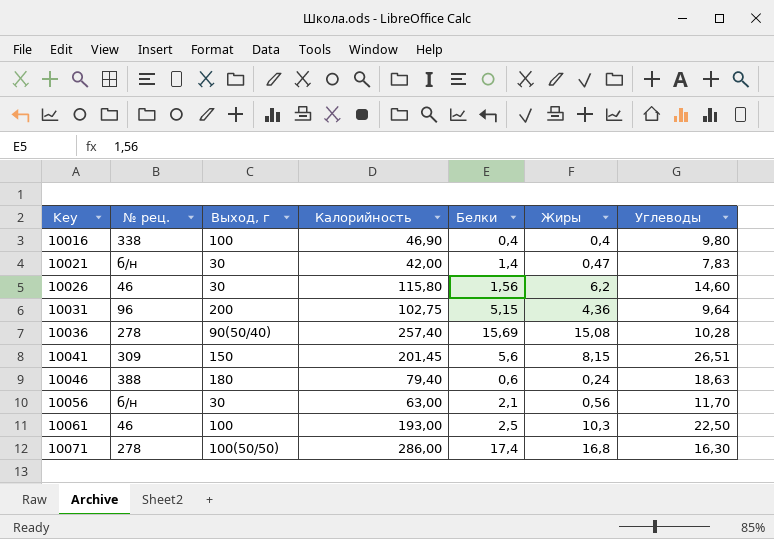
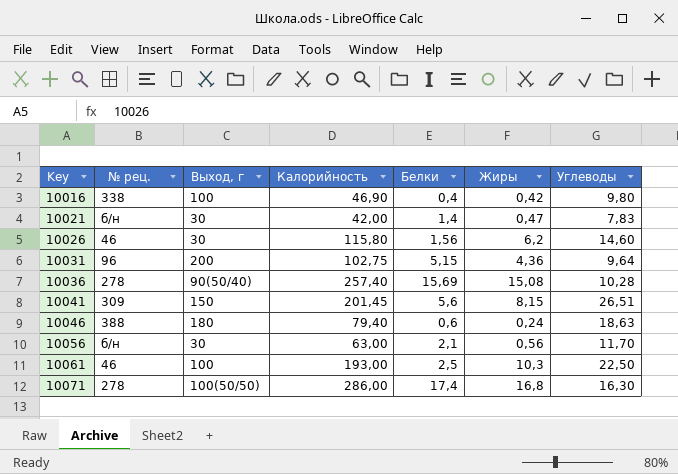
10016 | Жиры: 0,4 -> 0,42

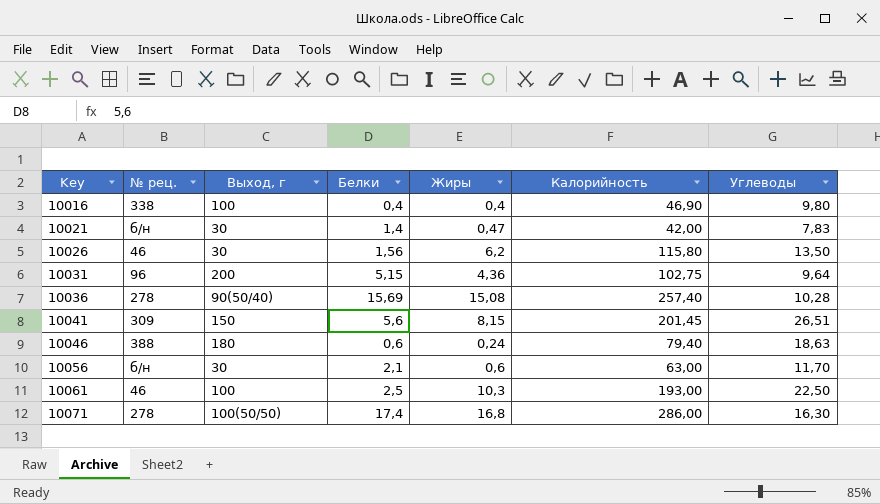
column Калорийность | position: 4 -> 6
10016 | Жиры: 0,42 -> 0,4
10026 | Углеводы: 14,60 -> 13,50
10056 | Жиры: 0,56 -> 0,6

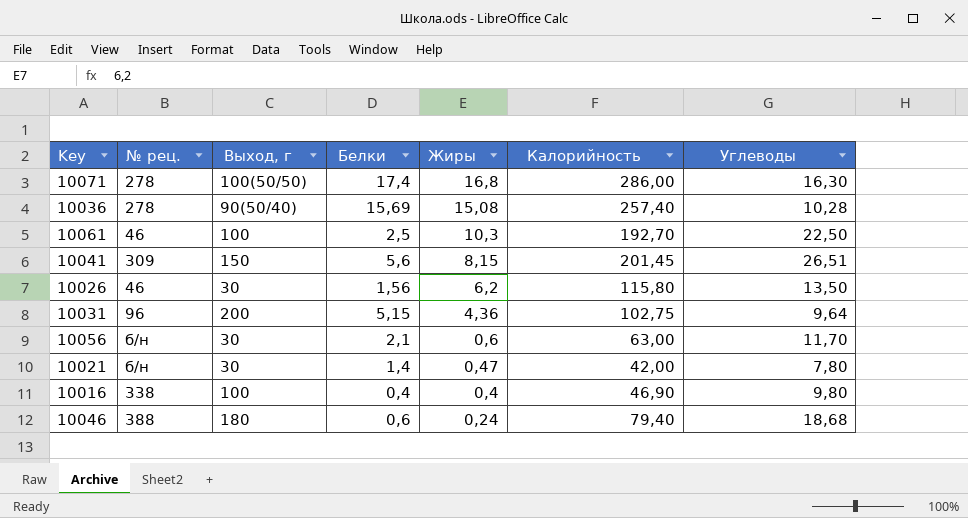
row order: Key ascending -> Жиры descending
10061 | Калорийность: 193,00 -> 192,70
10021 | Углеводы: 7,83 -> 7,80
10046 | Углеводы: 18,63 -> 18,68

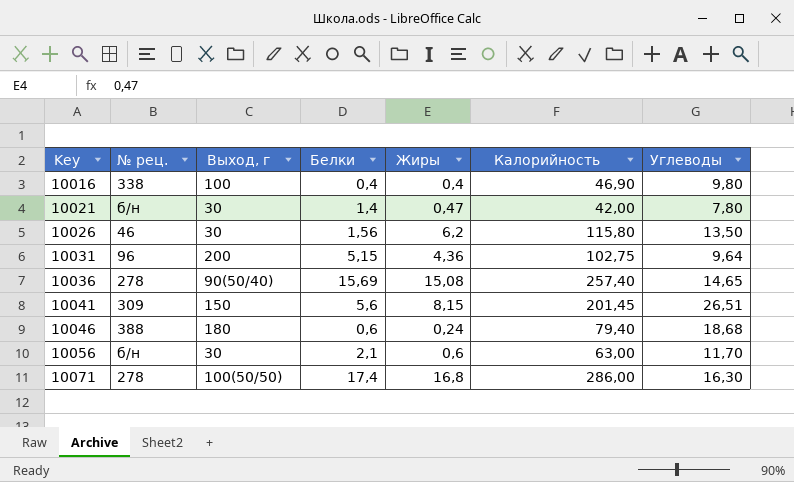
row order: Жиры descending -> Key ascending
row 10061: 46 | 100 | 2,5 | 10,3 | 192,70 | 22,50 -> none
10036 | Углеводы: 10,28 -> 14,65

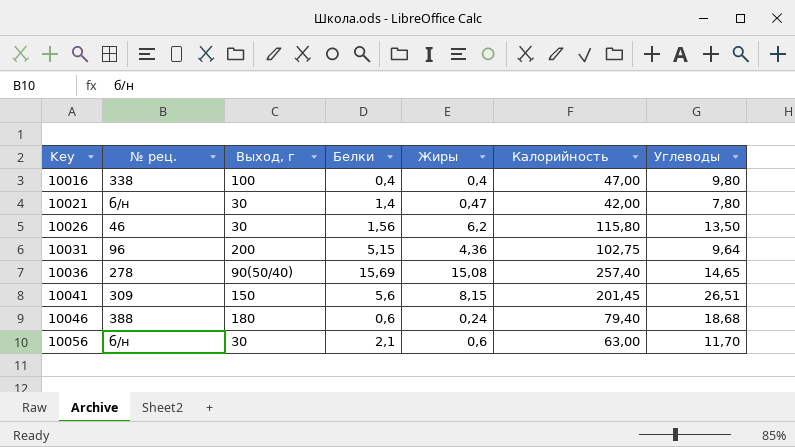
row 10071: 278 | 100(50/50) | 17,4 | 16,8 | 286,00 | 16,30 -> none
10016 | Калорийность: 46,90 -> 47,00

